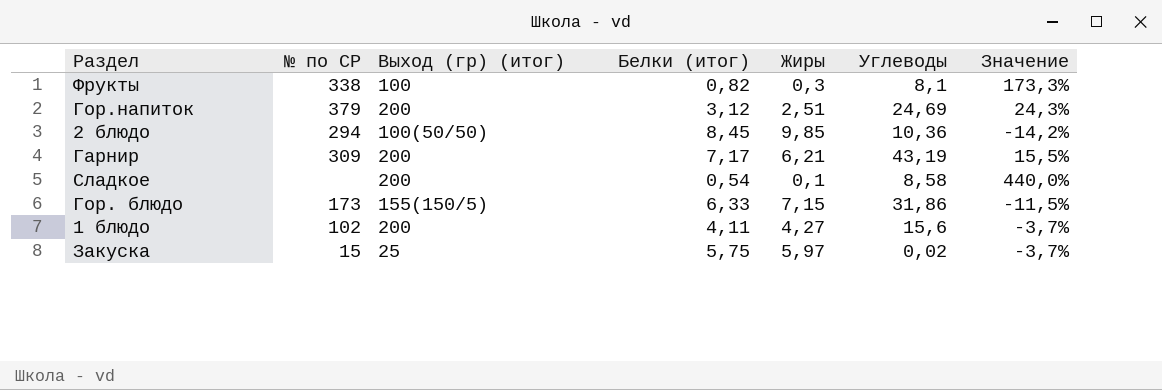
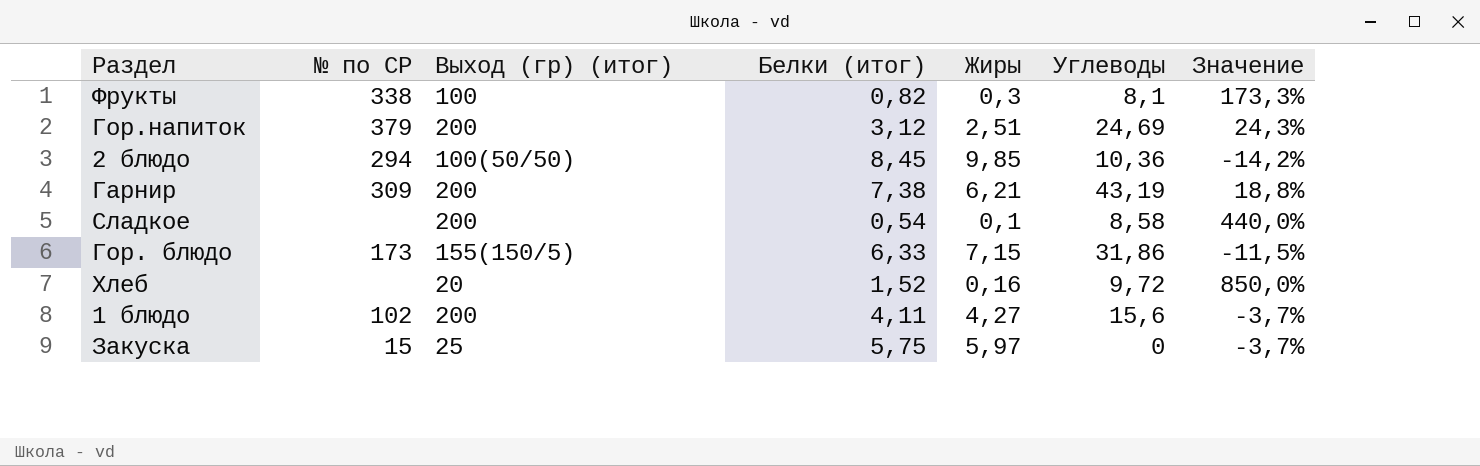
Гарнир | Белки (итог): 7,17 -> 7,38
Гарнир | Значение: 15,5% -> 18,8%
row Хлеб: none -> none | 20 | 1,52 | 0,16 | 9,72 | 850,0%
Закуска | Углеводы: 0,02 -> 0

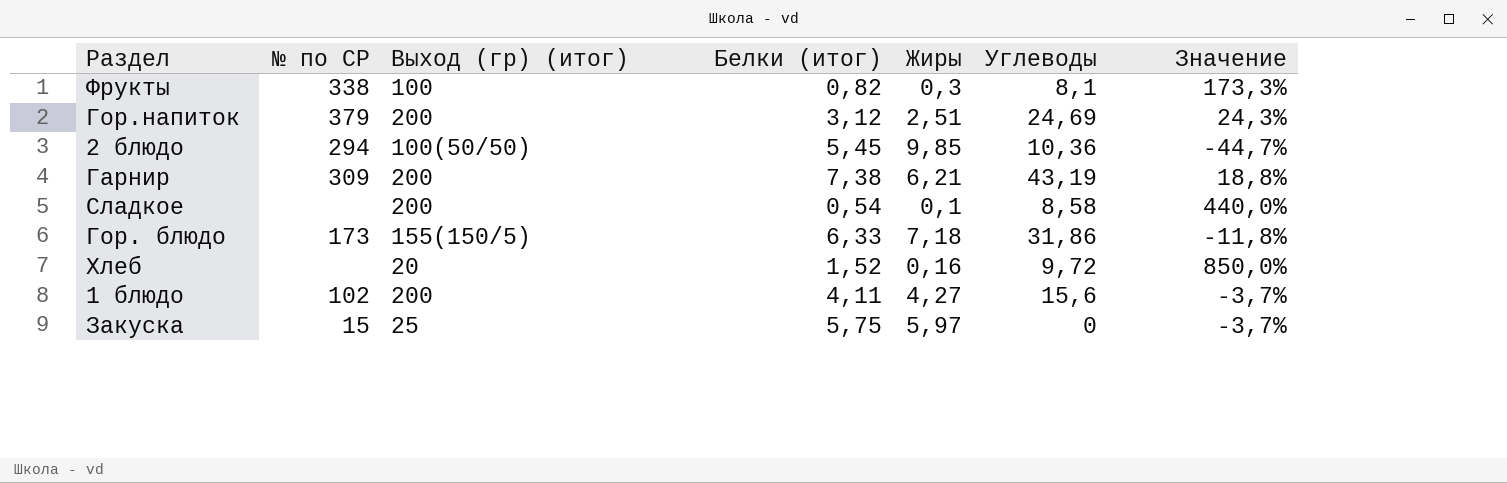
2 блюдо | Белки (итог): 8,45 -> 5,45
2 блюдо | Значение: -14,2% -> -44,7%
Гор. блюдо | Жиры: 7,15 -> 7,18
Гор. блюдо | Значение: -11,5% -> -11,8%

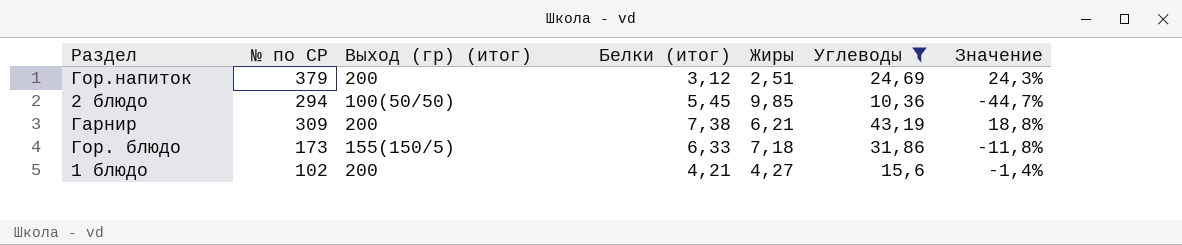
filter: none -> Углеводы >= 10,36
1 блюдо | Белки (итог): 4,11 -> 4,21
1 блюдо | Значение: -3,7% -> -1,4%

